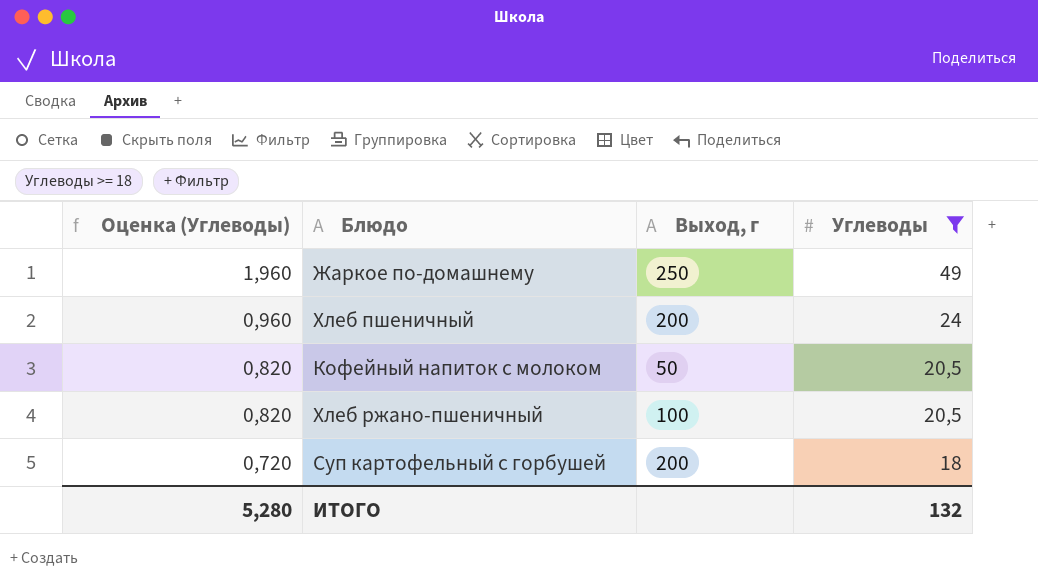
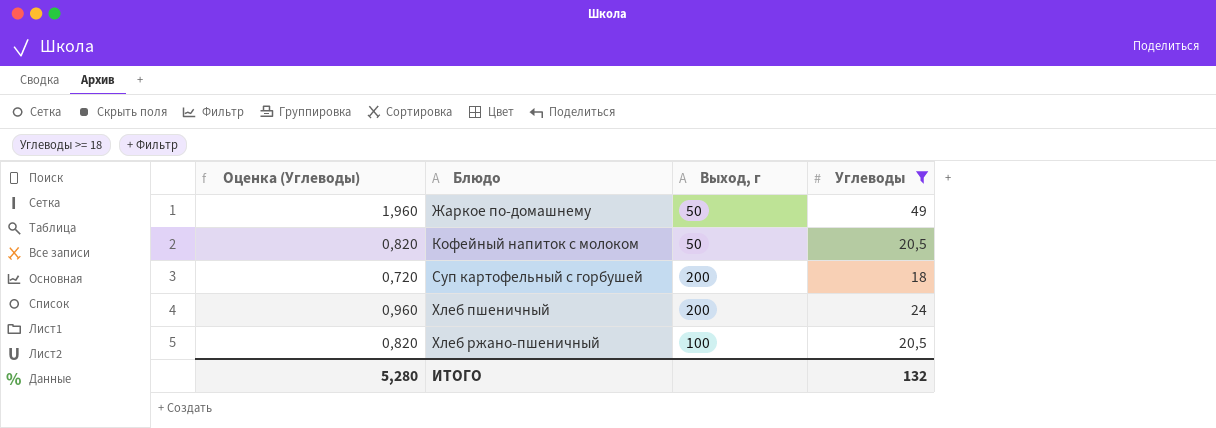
row order: Оценка (Углеводы) descending -> Блюдо ascending
Жаркое по-домашнему | Выход, г: 250 -> 50

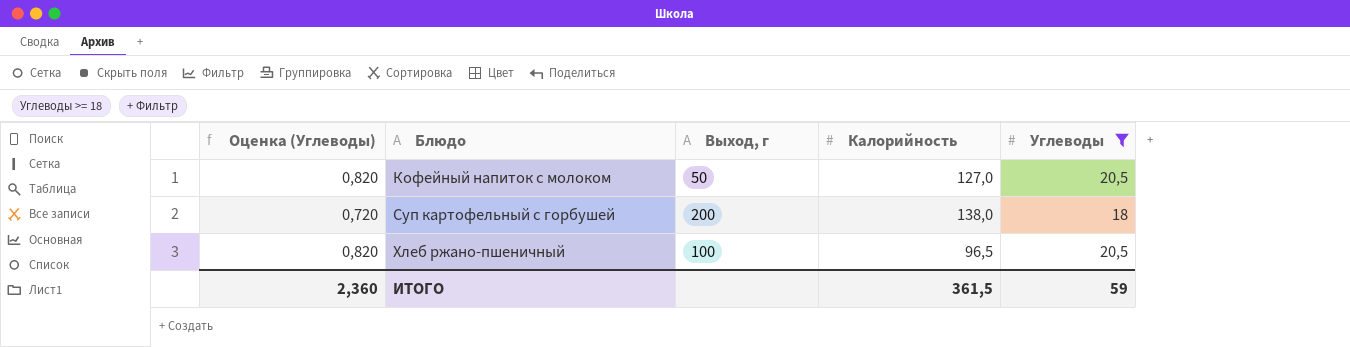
column Калорийность | position: none -> 4
row Жаркое по-домашнему: 1,960 | 50 | 49 -> none
row Хлеб пшеничный: 0,960 | 200 | 24 -> none
ИТОГО | Оценка (Углеводы): 5,280 -> 2,360
ИТОГО | Углеводы: 132 -> 59

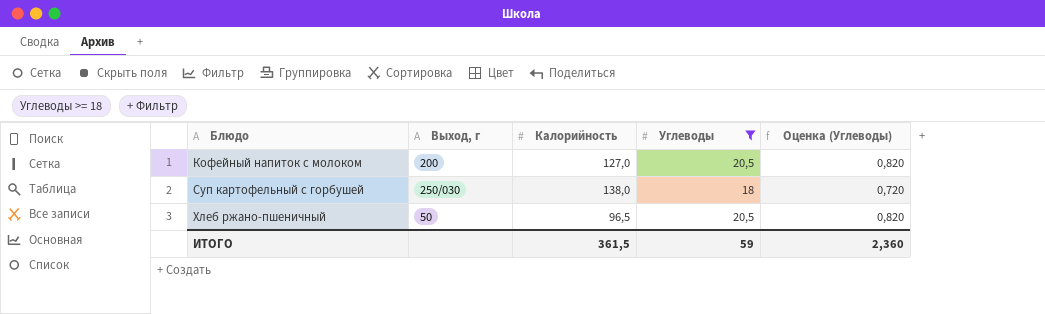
column Оценка (Углеводы) | position: 1 -> 5
Кофейный напиток с молоком | Выход, г: 50 -> 200
Суп картофельный с горбушей | Выход, г: 200 -> 250/030
Хлеб ржано-пшеничный | Выход, г: 100 -> 50

